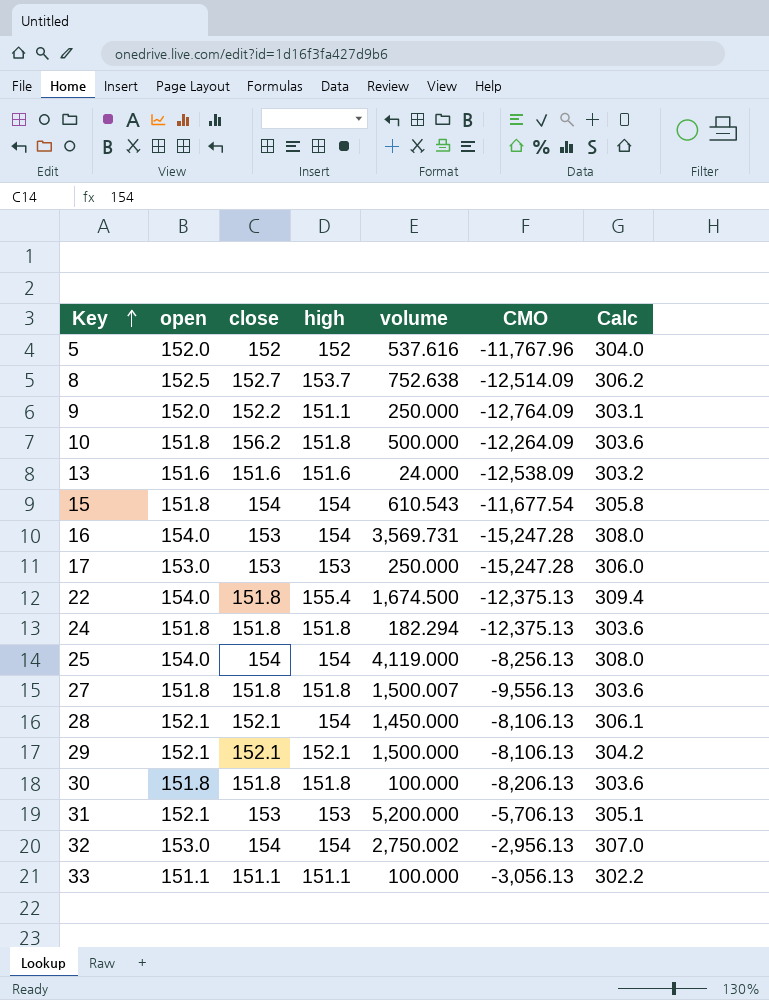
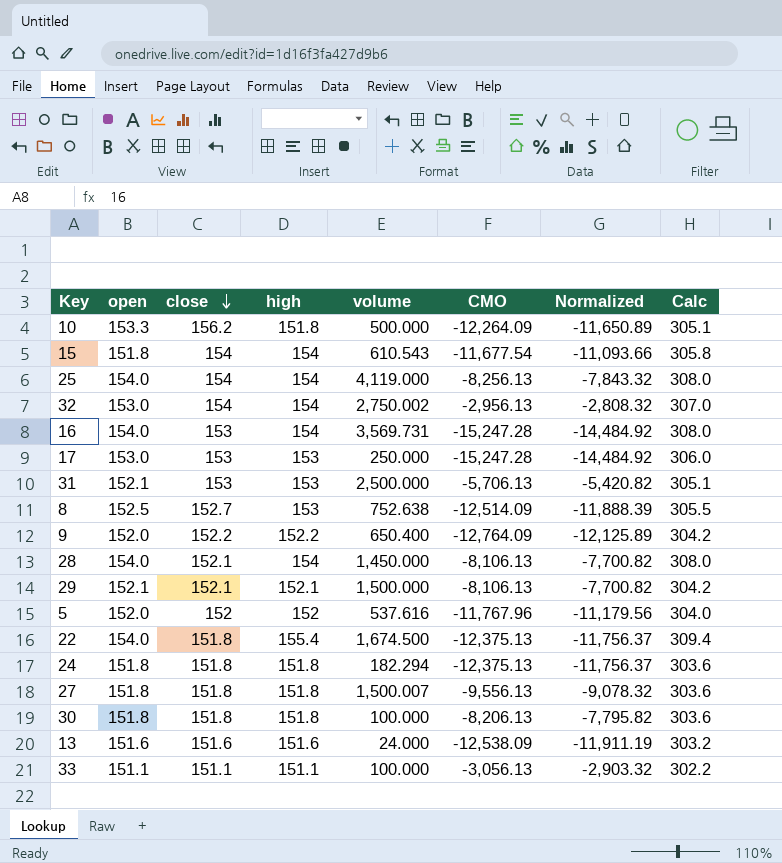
row order: Key ascending -> close descending
column Normalized | formula: none -> [CMO] * 0.95
10 | open: 151.8 -> 153.3
10 | Calc: 303.6 -> 305.1
31 | volume: 5,200.000 -> 2,500.000
8 | high: 153.7 -> 153
8 | Calc: 306.2 -> 305.5
9 | high: 151.1 -> 152.2
9 | volume: 250.000 -> 650.400
9 | Calc: 303.1 -> 304.2
28 | open: 152.1 -> 154.0
28 | Calc: 306.1 -> 308.0

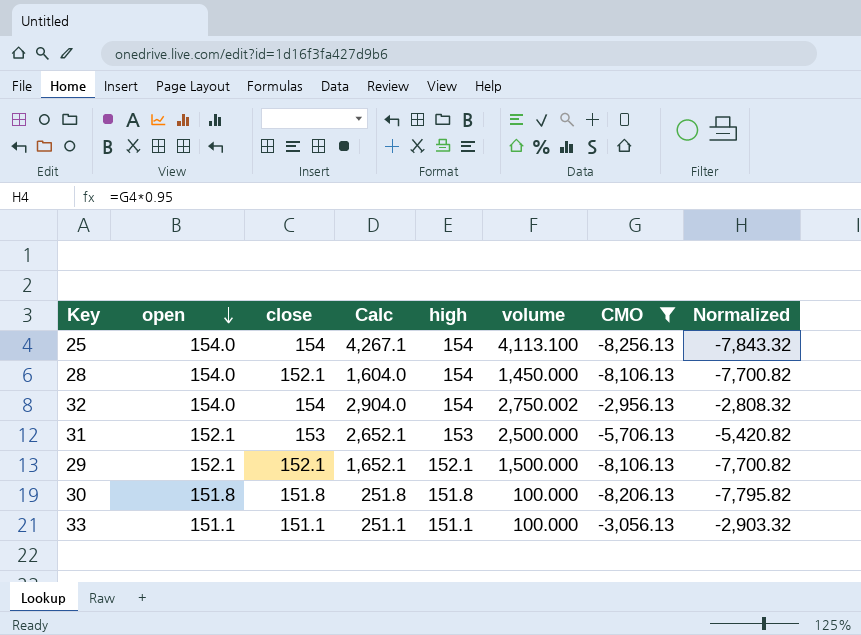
filter: none -> CMO >= -8,256.13
row order: close descending -> open descending
column Calc | formula: [open] + [high] -> [open] + [volume]
column Calc | position: 8 -> 4
25 | volume: 4,119.000 -> 4,113.100
32 | open: 153.0 -> 154.0

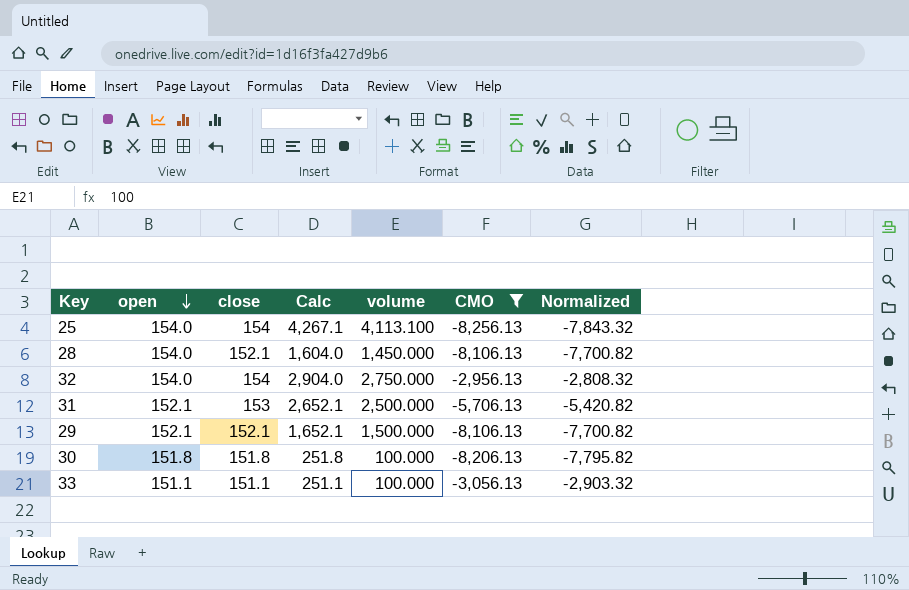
column high | position: 5 -> none
32 | volume: 2,750.002 -> 2,750.000

